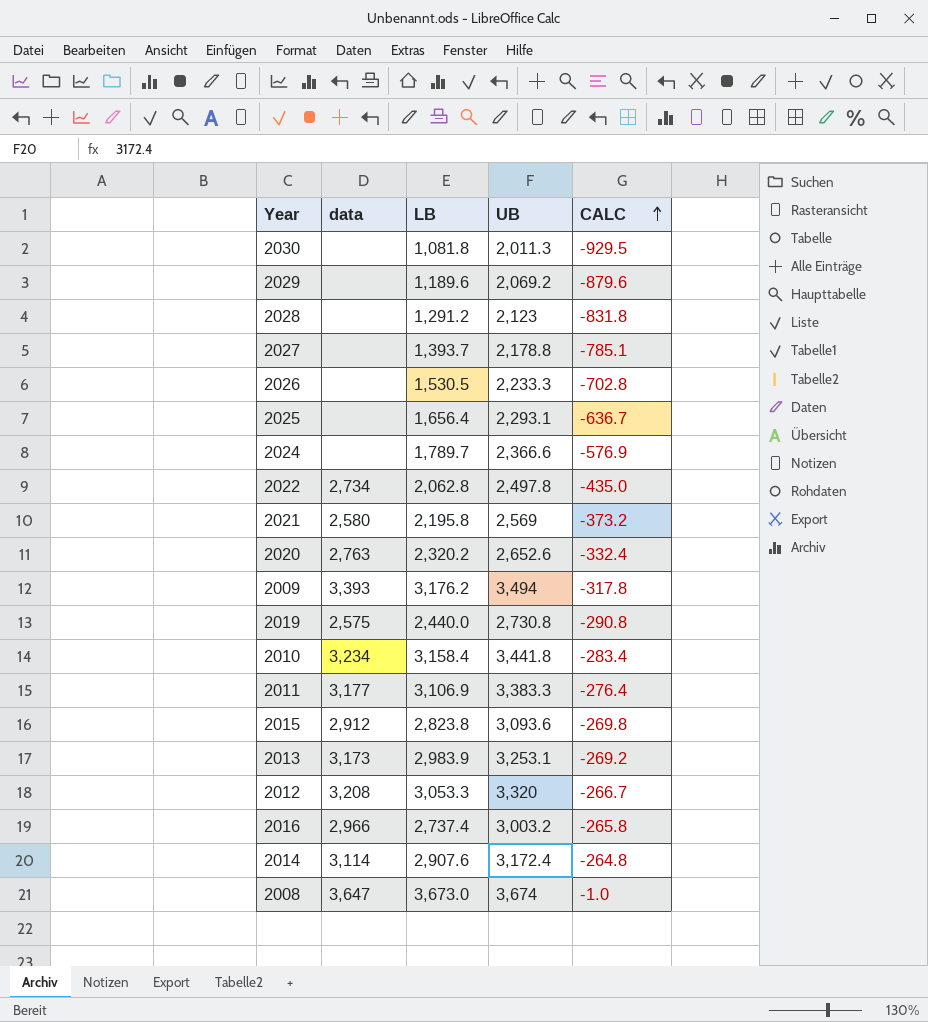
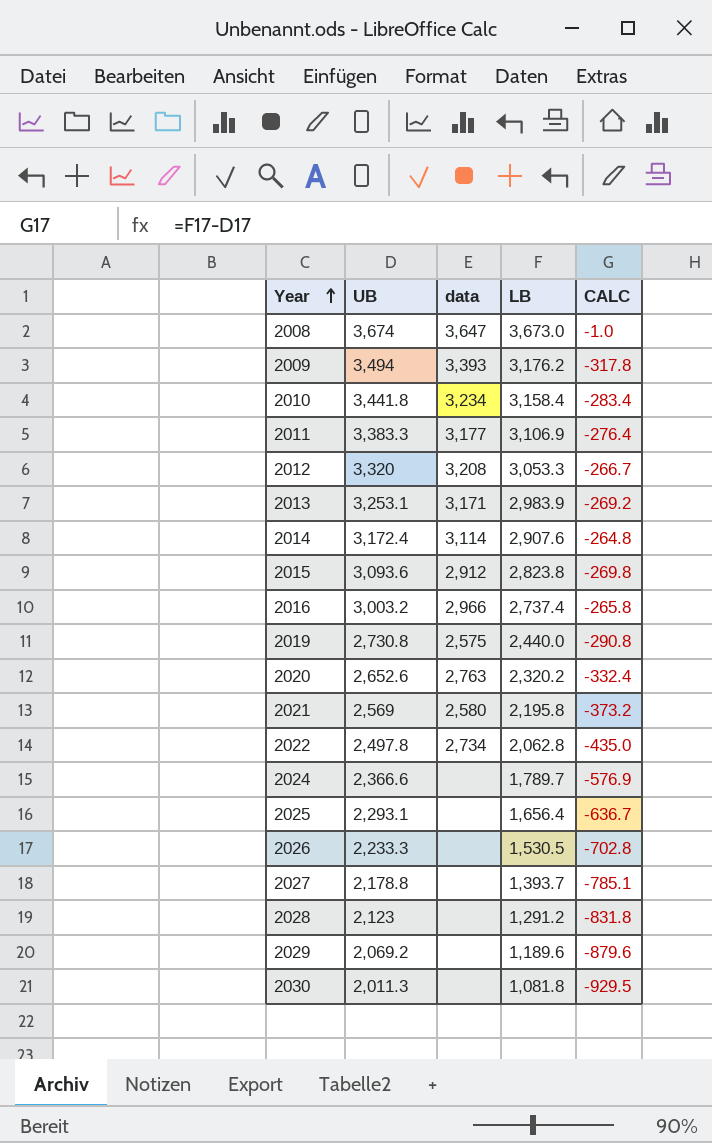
row order: CALC ascending -> Year ascending
column UB | position: 4 -> 2
2013 | data: 3,173 -> 3,171

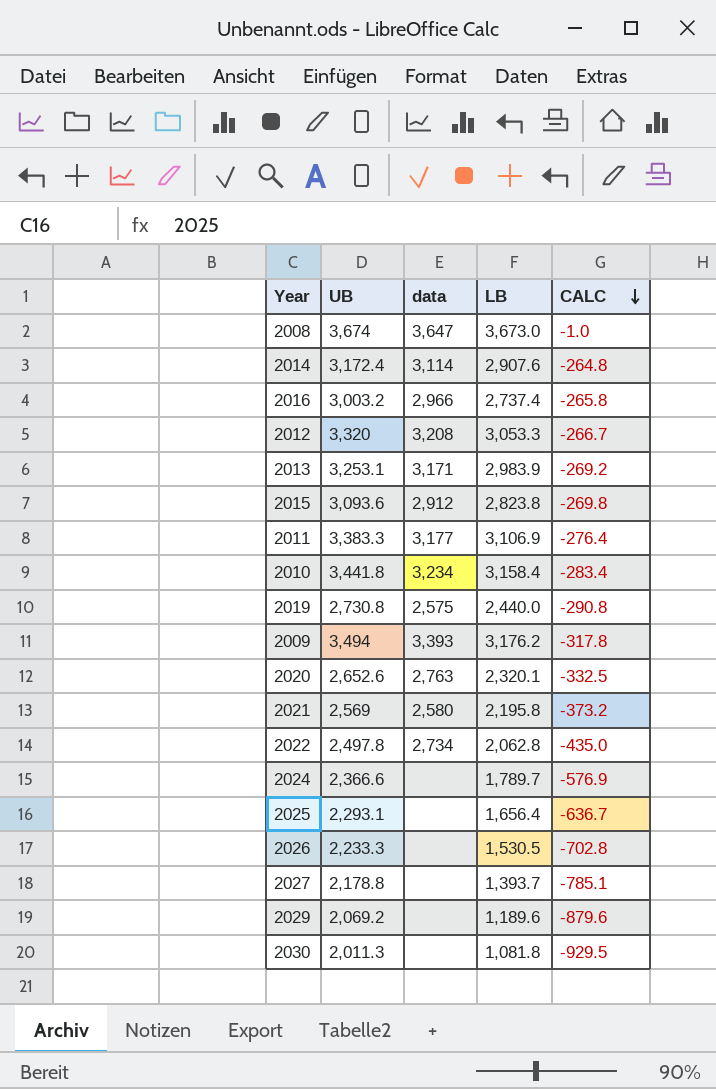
row order: Year ascending -> CALC descending
row 2028: 2,123 | none | 1,291.2 | -831.8 -> none
2020 | LB: 2,320.2 -> 2,320.1
2020 | CALC: -332.4 -> -332.5

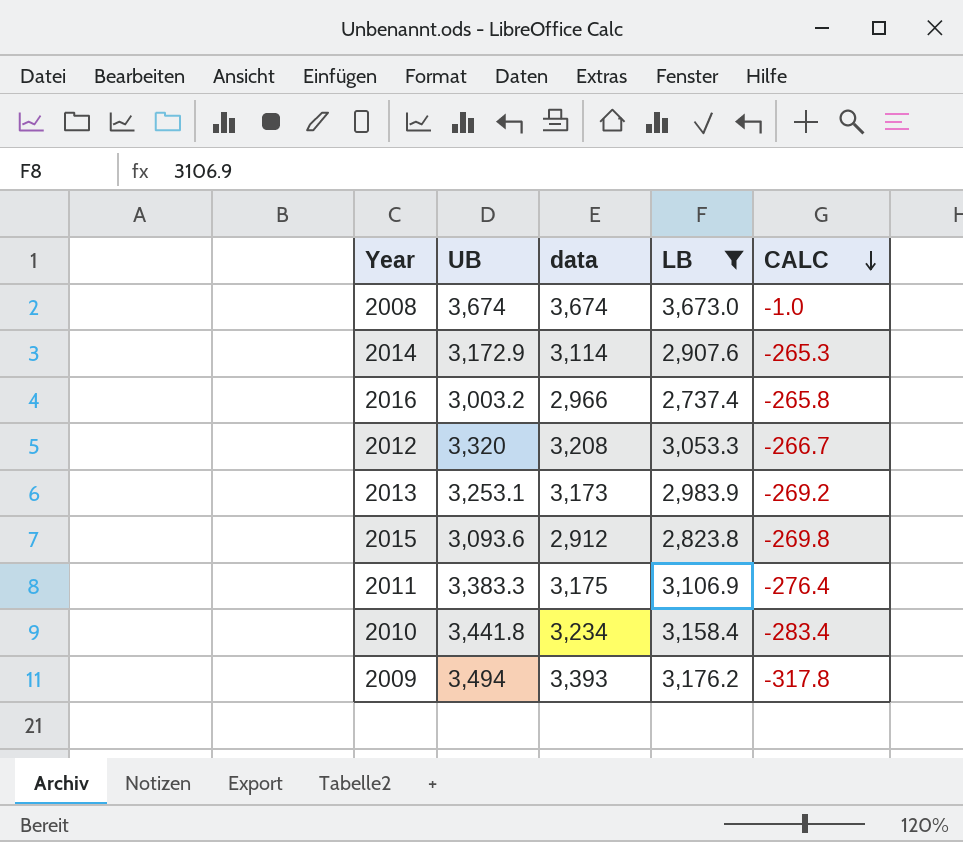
filter: none -> LB >= 2,737.4
2008 | data: 3,647 -> 3,674
2014 | UB: 3,172.4 -> 3,172.9
2014 | CALC: -264.8 -> -265.3
2013 | data: 3,171 -> 3,173
2011 | data: 3,177 -> 3,175

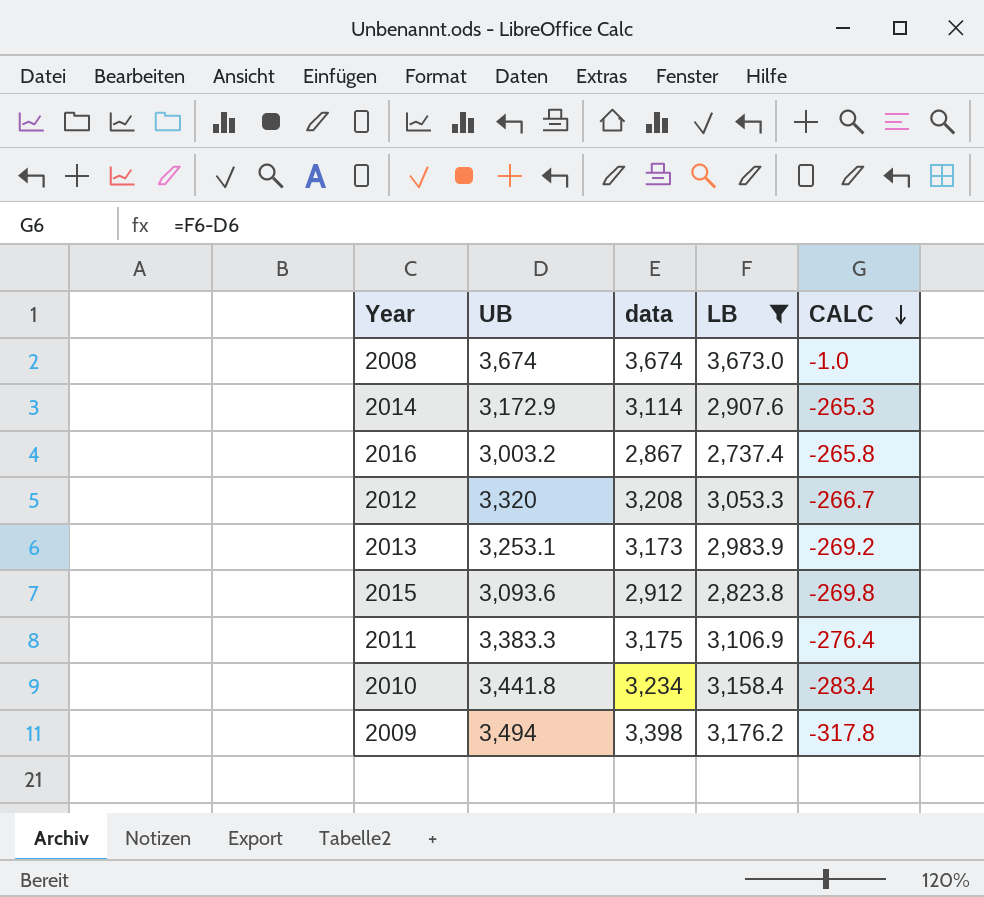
2016 | data: 2,966 -> 2,867
2009 | data: 3,393 -> 3,398

